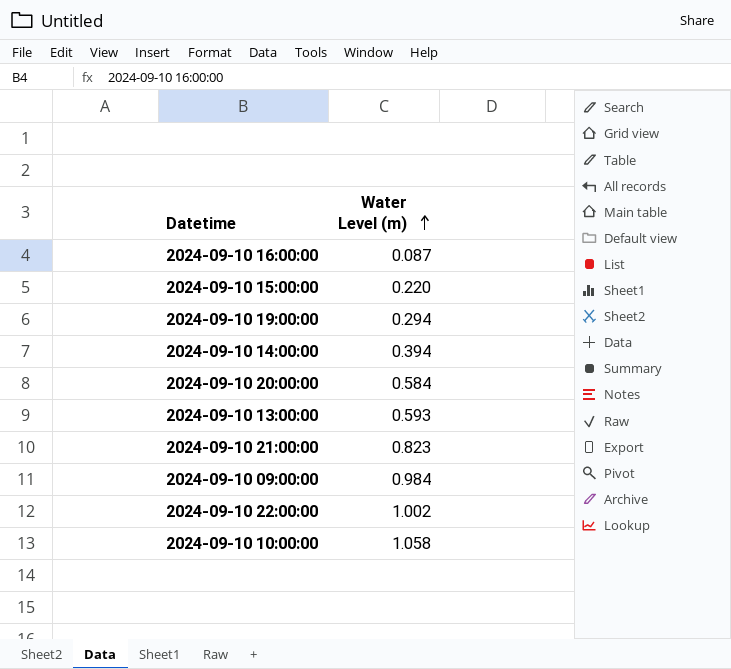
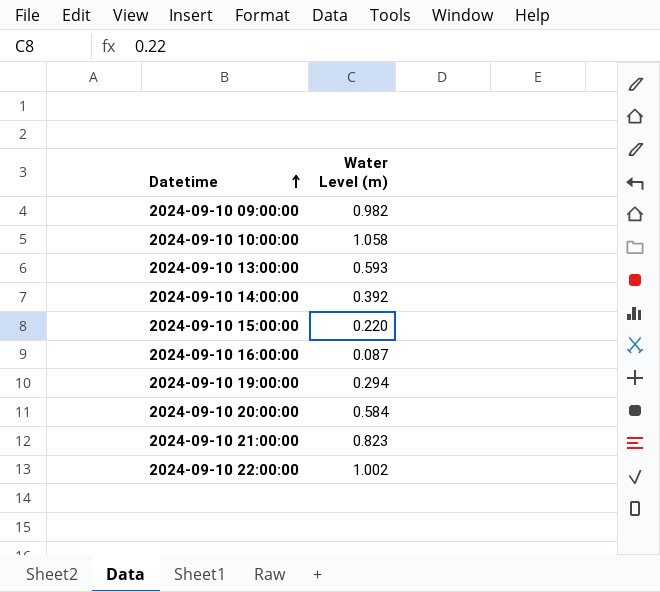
row order: Water Level (m) ascending -> Datetime ascending
2024-09-10 09:00:00 | Water Level (m): 0.984 -> 0.982
2024-09-10 14:00:00 | Water Level (m): 0.394 -> 0.392

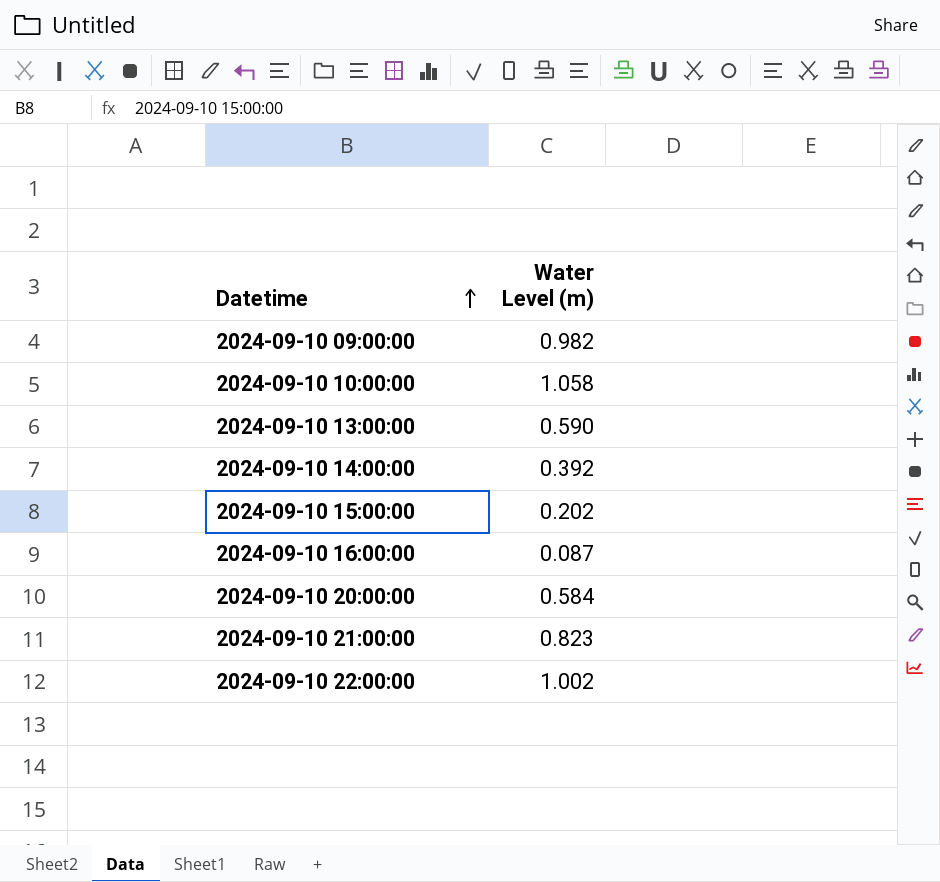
row 2024-09-10 19:00:00: 0.294 -> none
2024-09-10 13:00:00 | Water Level (m): 0.593 -> 0.590
2024-09-10 15:00:00 | Water Level (m): 0.220 -> 0.202

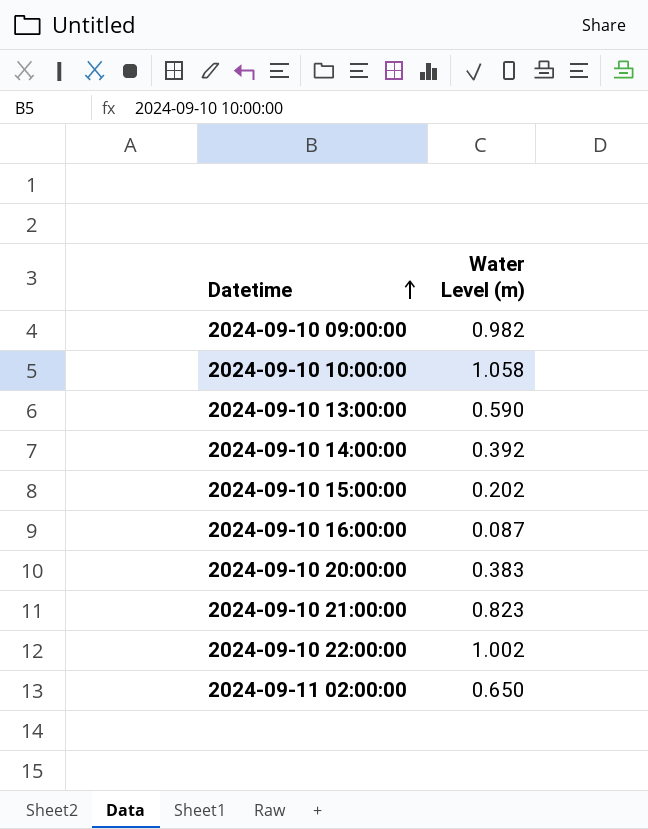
2024-09-10 20:00:00 | Water Level (m): 0.584 -> 0.383
row 2024-09-11 02:00:00: none -> 0.650

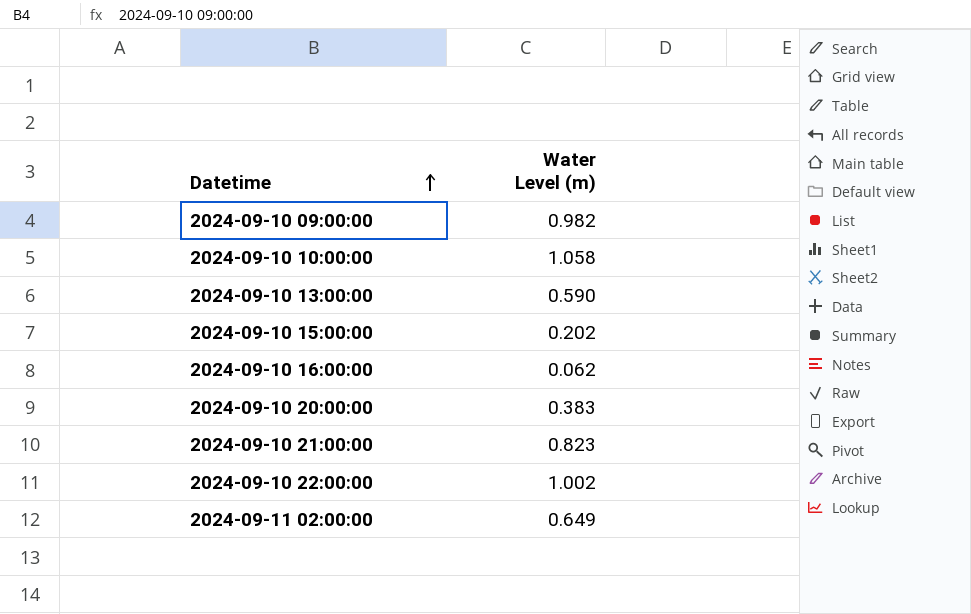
row 2024-09-10 14:00:00: 0.392 -> none
2024-09-10 16:00:00 | Water Level (m): 0.087 -> 0.062
2024-09-11 02:00:00 | Water Level (m): 0.650 -> 0.649

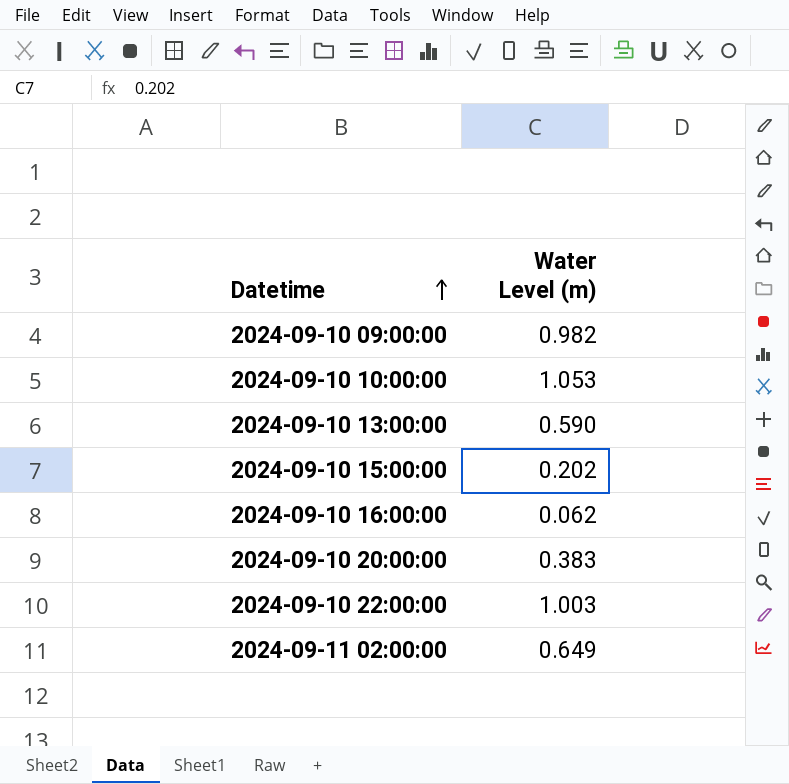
row 2024-09-10 21:00:00: 0.823 -> none
2024-09-10 10:00:00 | Water Level (m): 1.058 -> 1.053
2024-09-10 22:00:00 | Water Level (m): 1.002 -> 1.003

